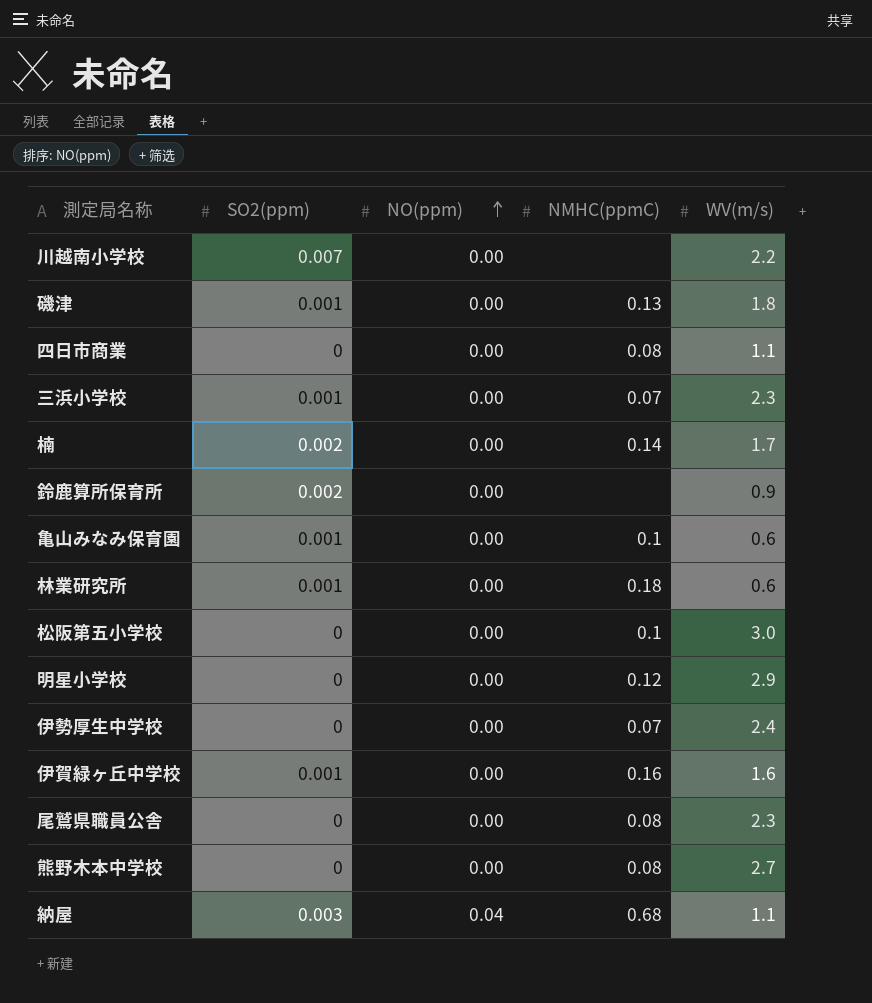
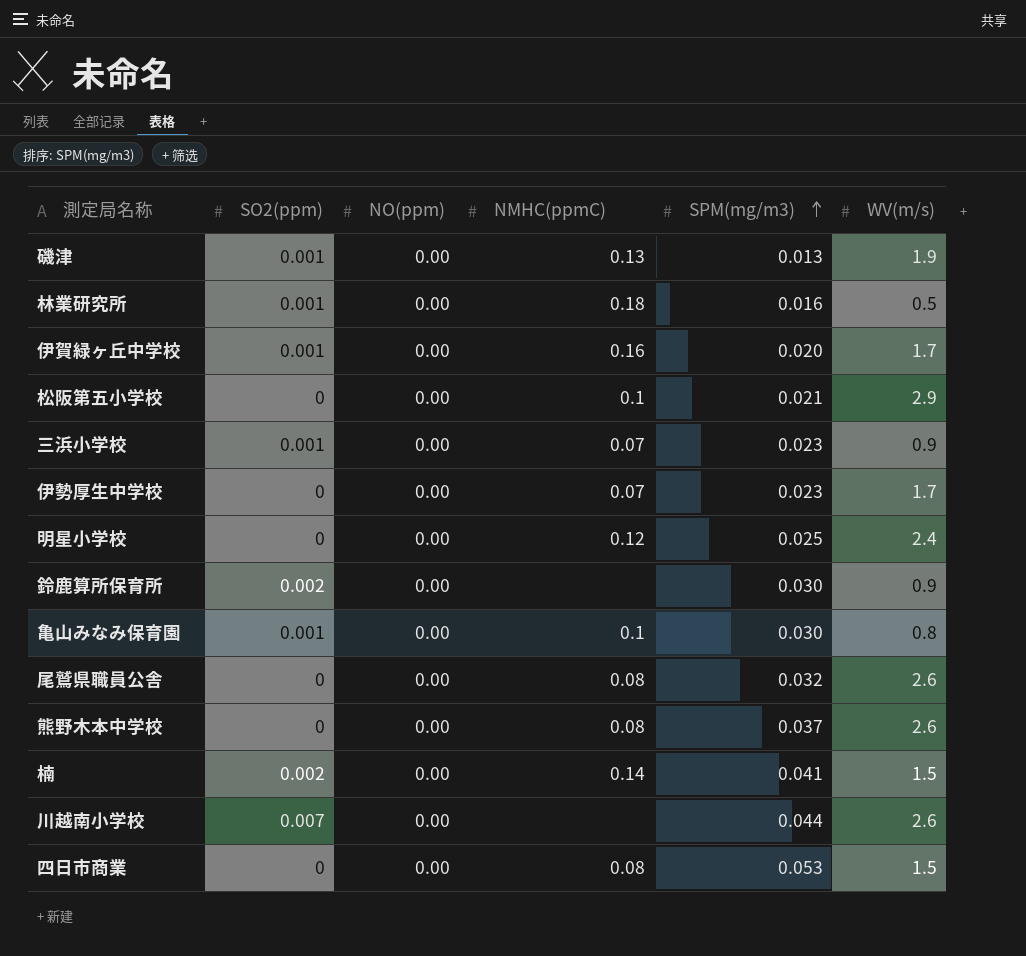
row order: NO(ppm) ascending -> SPM(mg/m3) ascending
column SPM(mg/m3) | position: none -> 5
row 納屋: 0.003 | 0.04 | 0.68 | 1.1 -> none
磯津 | WV(m/s): 1.8 -> 1.9
林業研究所 | WV(m/s): 0.6 -> 0.5
伊賀緑ヶ丘中学校 | WV(m/s): 1.6 -> 1.7
松阪第五小学校 | WV(m/s): 3.0 -> 2.9
三浜小学校 | WV(m/s): 2.3 -> 0.9
伊勢厚生中学校 | WV(m/s): 2.4 -> 1.7
明星小学校 | WV(m/s): 2.9 -> 2.4
亀山みなみ保育園 | WV(m/s): 0.6 -> 0.8
尾鷲県職員公舎 | WV(m/s): 2.3 -> 2.6
熊野木本中学校 | WV(m/s): 2.7 -> 2.6
楠 | WV(m/s): 1.7 -> 1.5
川越南小学校 | WV(m/s): 2.2 -> 2.6
四日市商業 | WV(m/s): 1.1 -> 1.5

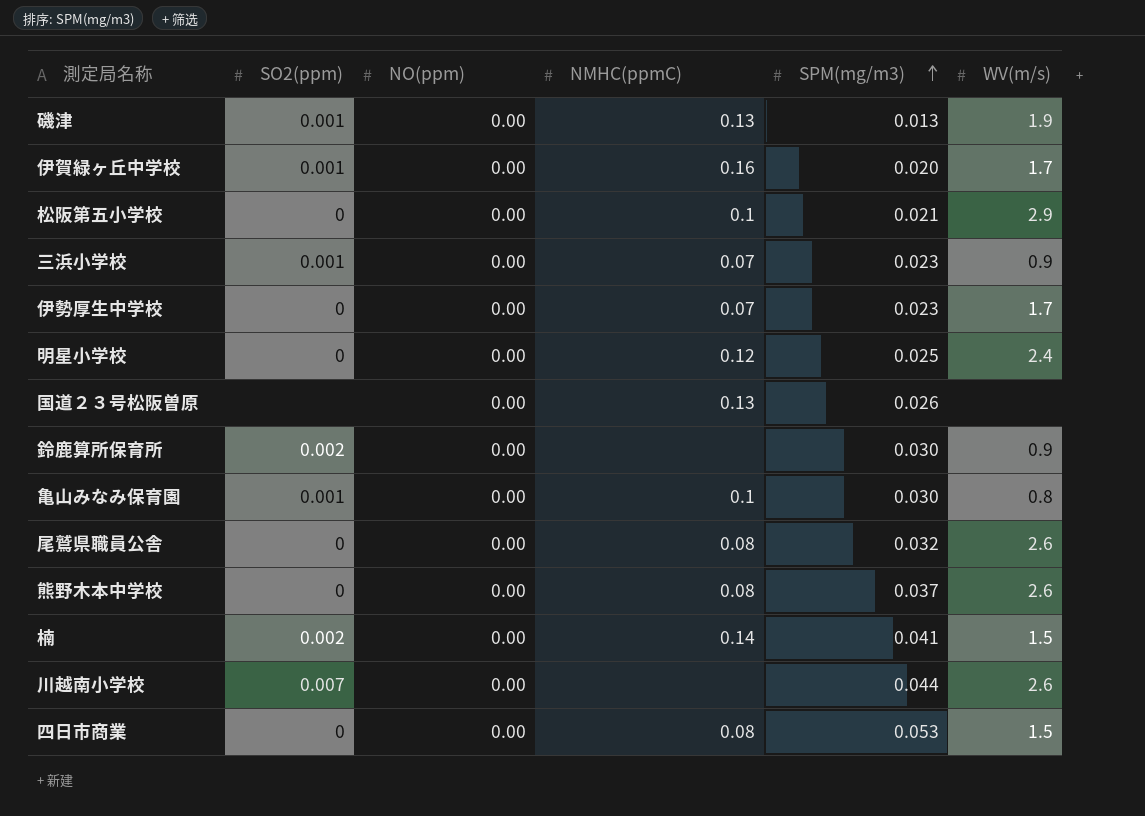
row 林業研究所: 0.001 | 0.00 | 0.18 | 0.016 | 0.5 -> none
row 国道２３号松阪曽原: none -> none | 0.00 | 0.13 | 0.026 | none

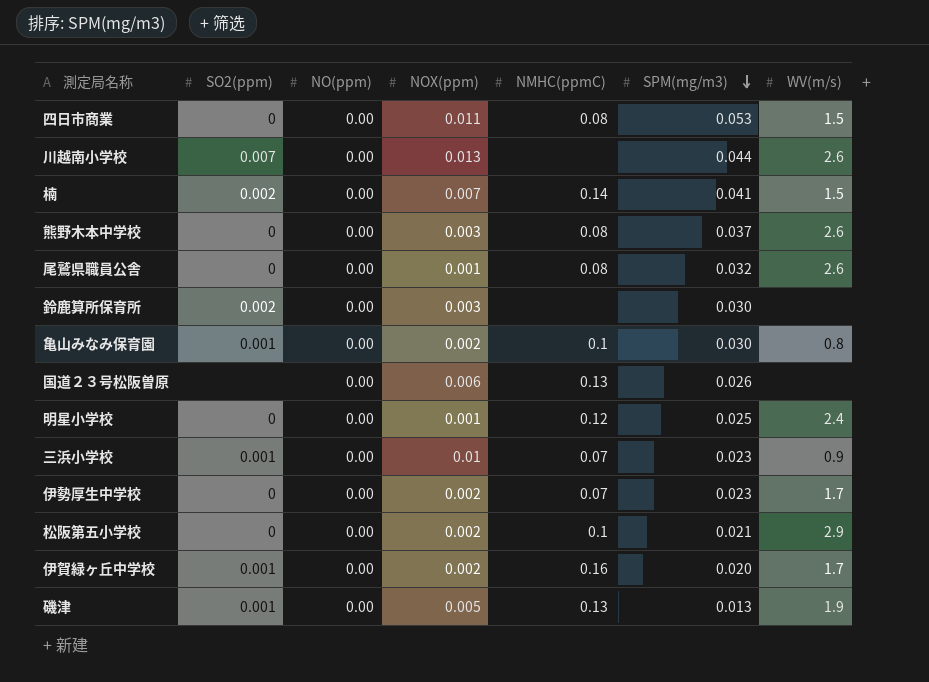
row order: SPM(mg/m3) ascending -> SPM(mg/m3) descending
column NOX(ppm) | position: none -> 4
鈴鹿算所保育所 | WV(m/s): 0.9 -> none

